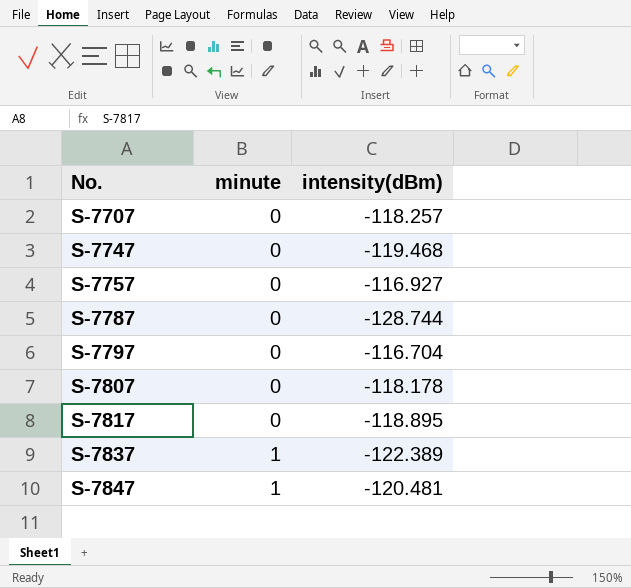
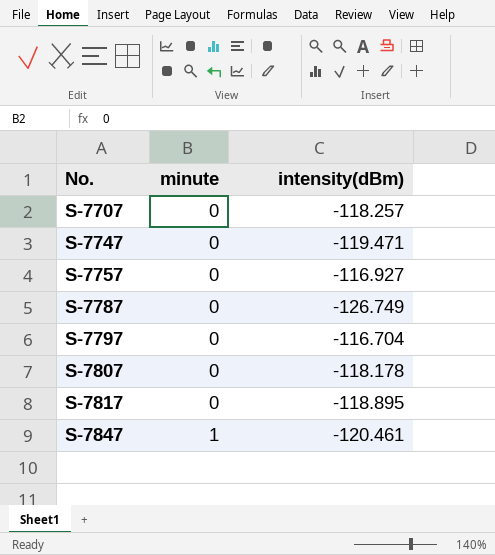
row S-7837: 1 | -122.389 -> none
S-7747 | intensity(dBm): -119.468 -> -119.471
S-7787 | intensity(dBm): -128.744 -> -126.749
S-7847 | intensity(dBm): -120.481 -> -120.461

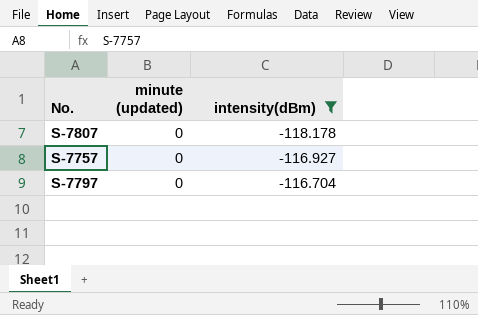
filter: none -> intensity(dBm) >= -118.178
row order: No. ascending -> intensity(dBm) ascending
column name: minute -> minute (updated)

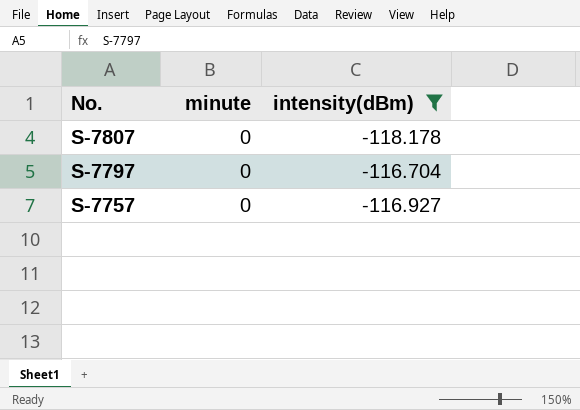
row order: intensity(dBm) ascending -> No. descending
column name: minute (updated) -> minute

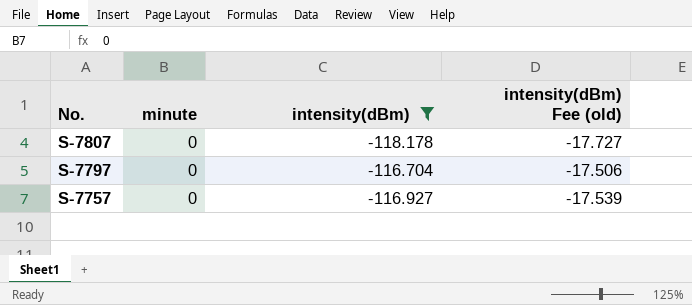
column intensity(dBm) Fee (old) | formula: none -> [intensity(dBm)] * 0.15

